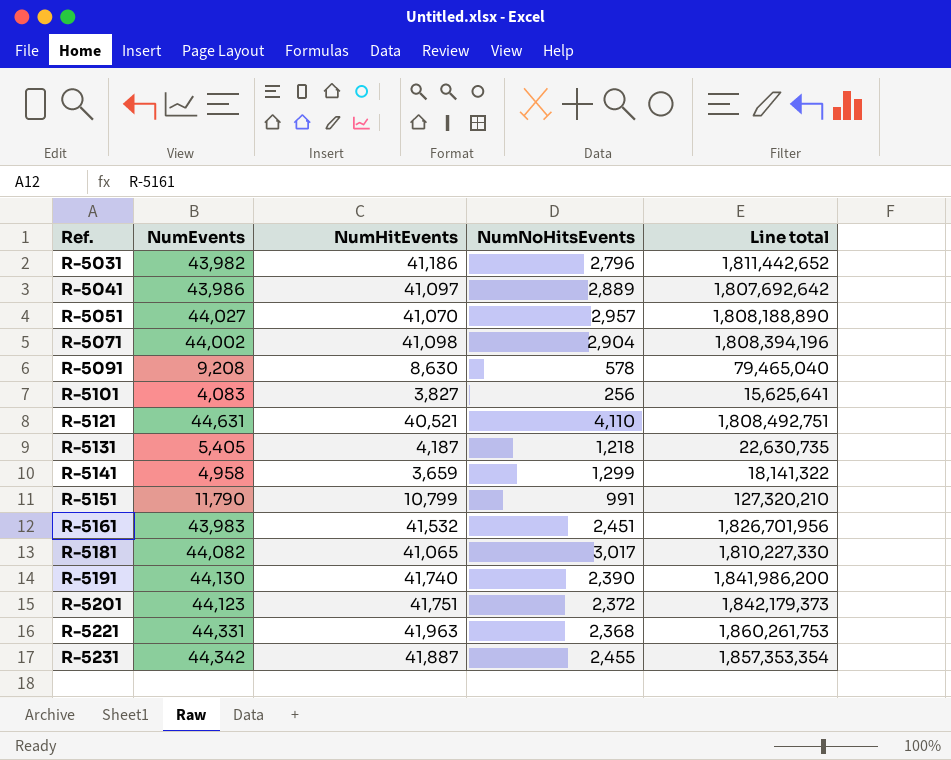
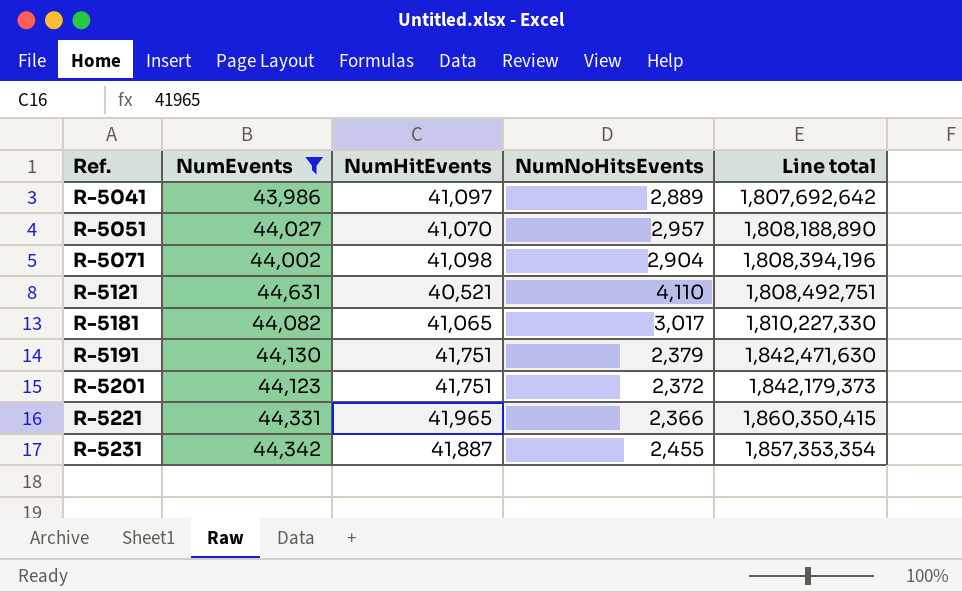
filter: none -> NumEvents >= 43,986
R-5191 | NumHitEvents: 41,740 -> 41,751
R-5191 | NumNoHitsEvents: 2,390 -> 2,379
R-5191 | Line total: 1,841,986,200 -> 1,842,471,630
R-5221 | NumHitEvents: 41,963 -> 41,965
R-5221 | NumNoHitsEvents: 2,368 -> 2,366
R-5221 | Line total: 1,860,261,753 -> 1,860,350,415

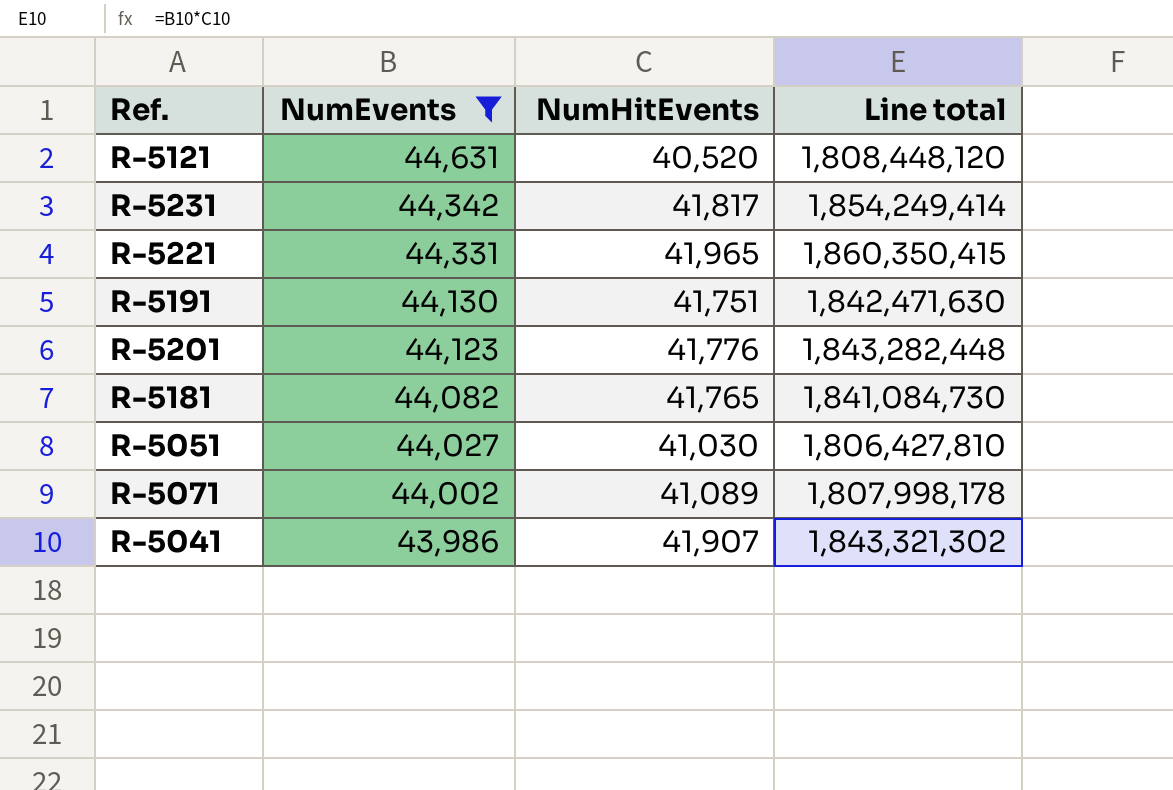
row order: Ref. ascending -> NumEvents descending
column NumNoHitsEvents | formula: [NumEvents] - [NumHitEvents] -> none
R-5121 | NumHitEvents: 40,521 -> 40,520
R-5121 | Line total: 1,808,492,751 -> 1,808,448,120
R-5231 | NumHitEvents: 41,887 -> 41,817
R-5231 | Line total: 1,857,353,354 -> 1,854,249,414
R-5201 | NumHitEvents: 41,751 -> 41,776
R-5201 | Line total: 1,842,179,373 -> 1,843,282,448
R-5181 | NumHitEvents: 41,065 -> 41,765
R-5181 | Line total: 1,810,227,330 -> 1,841,084,730
R-5051 | NumHitEvents: 41,070 -> 41,030
R-5051 | Line total: 1,808,188,890 -> 1,806,427,810
R-5071 | NumHitEvents: 41,098 -> 41,089
R-5071 | Line total: 1,808,394,196 -> 1,807,998,178
R-5041 | NumHitEvents: 41,097 -> 41,907
R-5041 | Line total: 1,807,692,642 -> 1,843,321,302

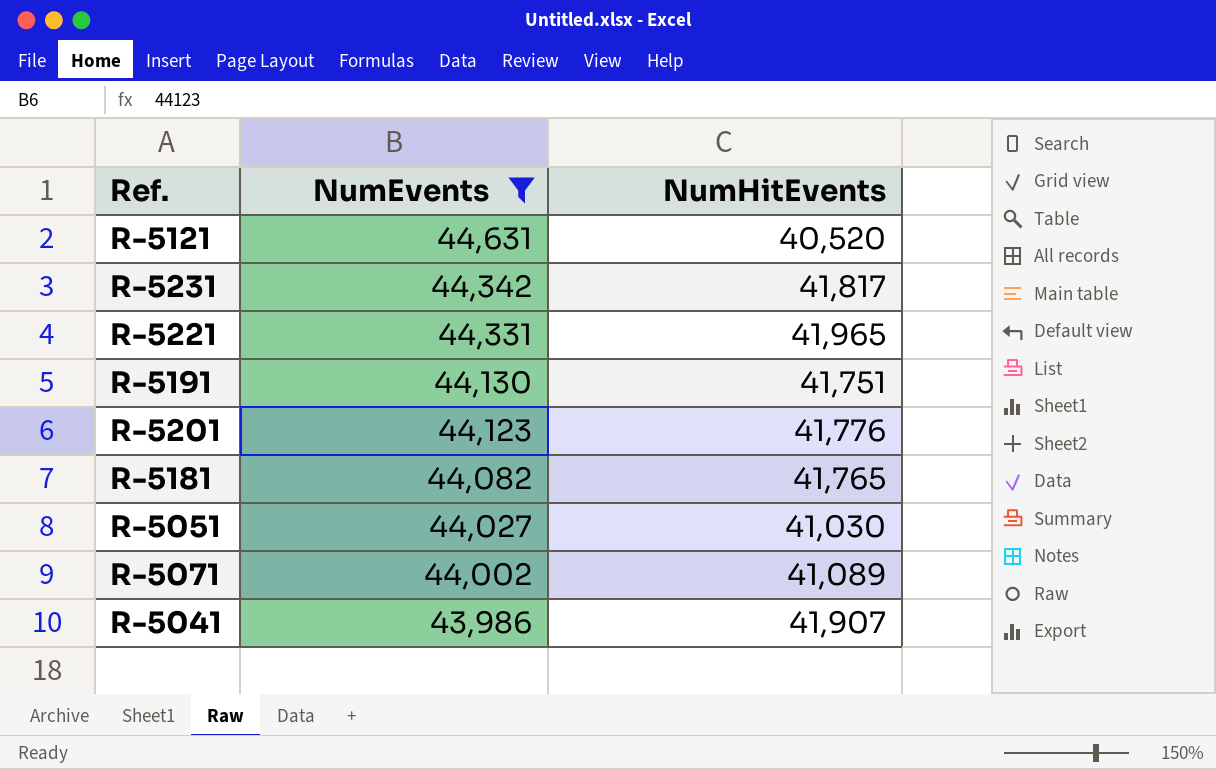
column Line total | formula: [NumEvents] * [NumHitEvents] -> none

